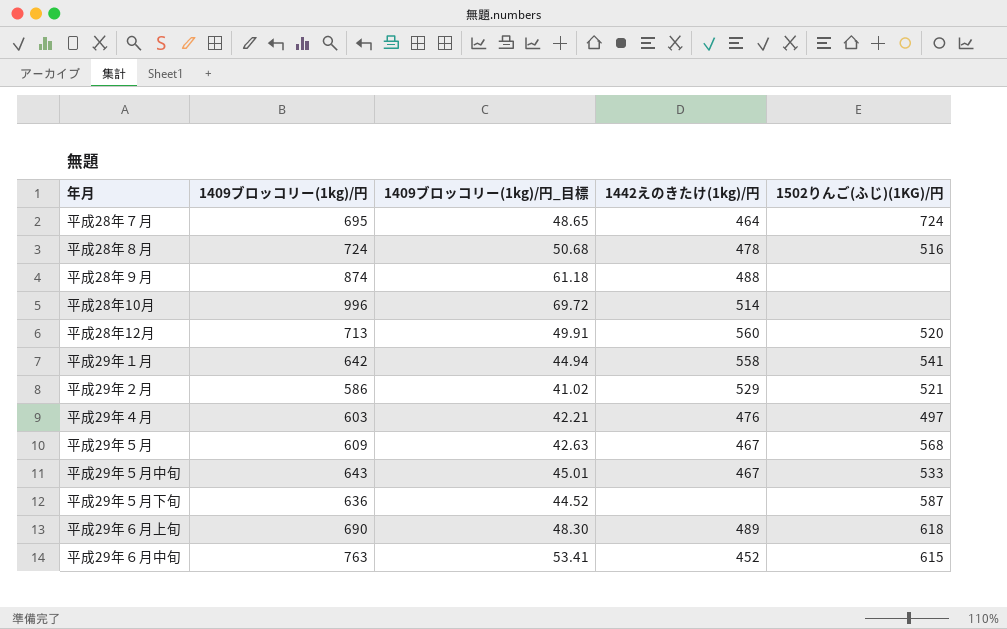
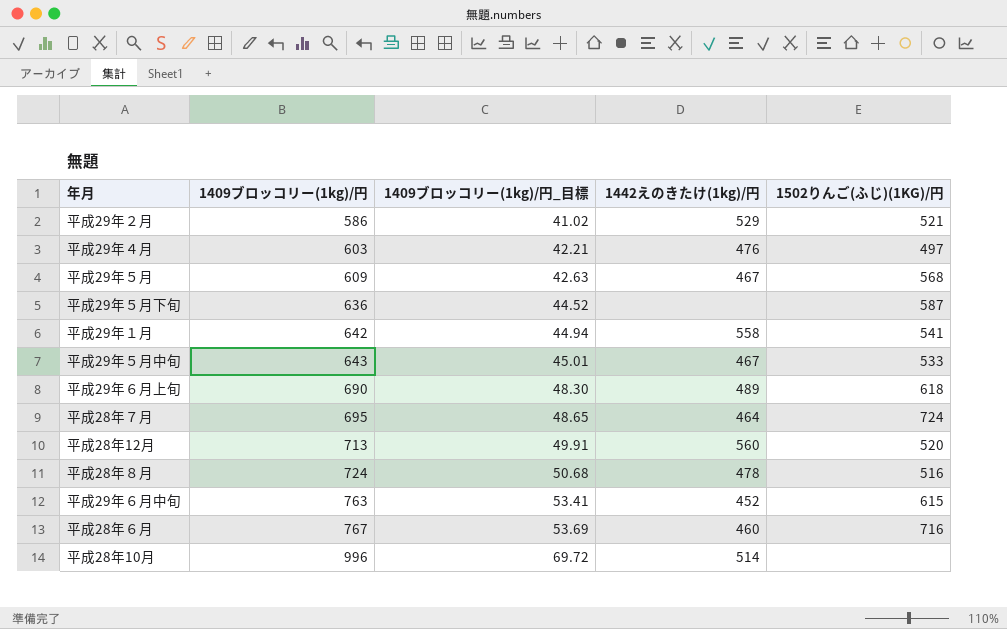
row order: none -> 1409ブロッコリー(1kg)/円 ascending
row 平成28年９月: 874 | 61.18 | 488 | none -> none
row 平成28年６月: none -> 767 | 53.69 | 460 | 716

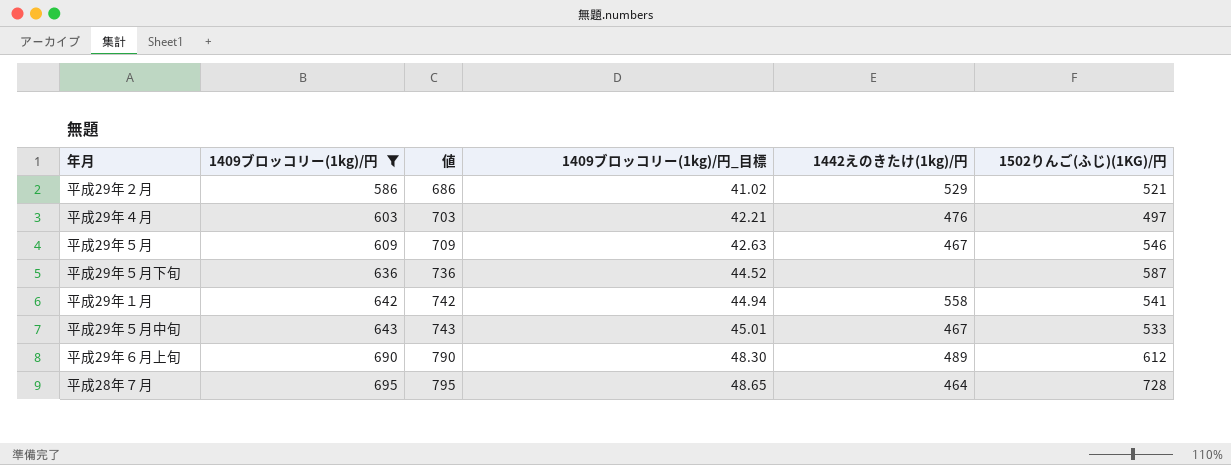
filter: none -> 1409ブロッコリー(1kg)/円 <= 695
column 値 | formula: none -> [1409ブロッコリー(1kg)/円] + 100
平成29年５月 | 1502りんご(ふじ)(1KG)/円: 568 -> 546
平成29年６月上旬 | 1502りんご(ふじ)(1KG)/円: 618 -> 612
平成28年７月 | 1502りんご(ふじ)(1KG)/円: 724 -> 728

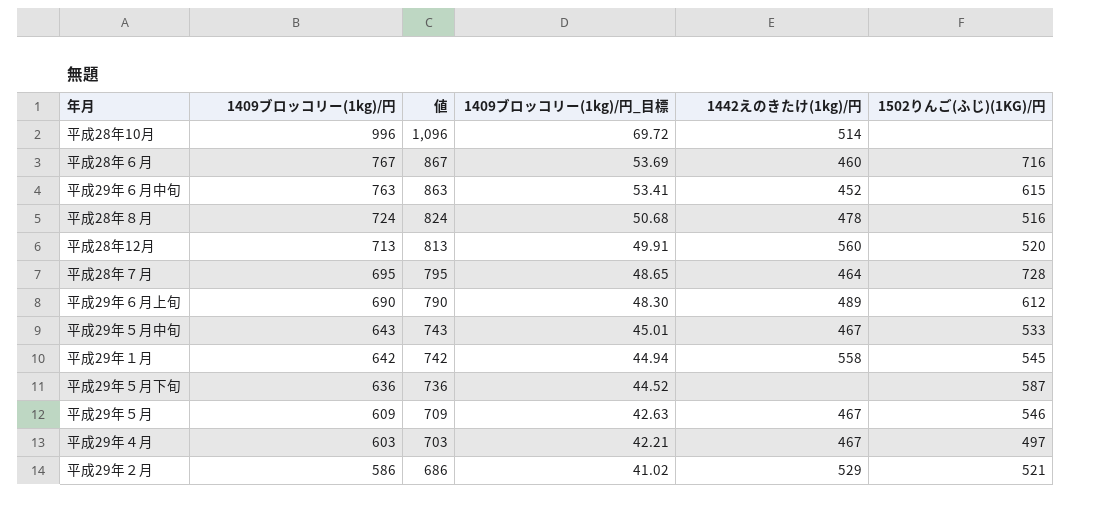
filter: 1409ブロッコリー(1kg)/円 <= 695 -> none
row order: 1409ブロッコリー(1kg)/円 ascending -> 1409ブロッコリー(1kg)/円 descending
平成29年１月 | 1502りんご(ふじ)(1KG)/円: 541 -> 545
平成29年４月 | 1442えのきたけ(1kg)/円: 476 -> 467

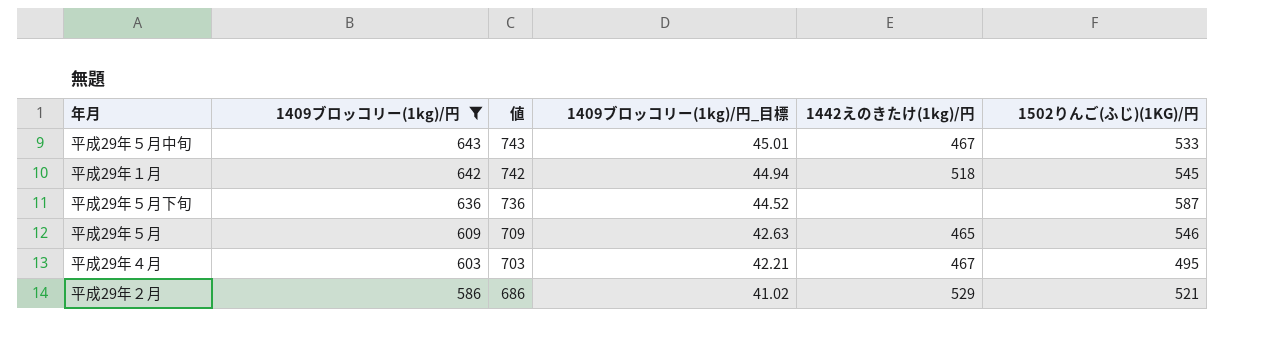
filter: none -> 1409ブロッコリー(1kg)/円 <= 643
平成29年１月 | 1442えのきたけ(1kg)/円: 558 -> 518
平成29年５月 | 1442えのきたけ(1kg)/円: 467 -> 465
平成29年４月 | 1502りんご(ふじ)(1KG)/円: 497 -> 495

